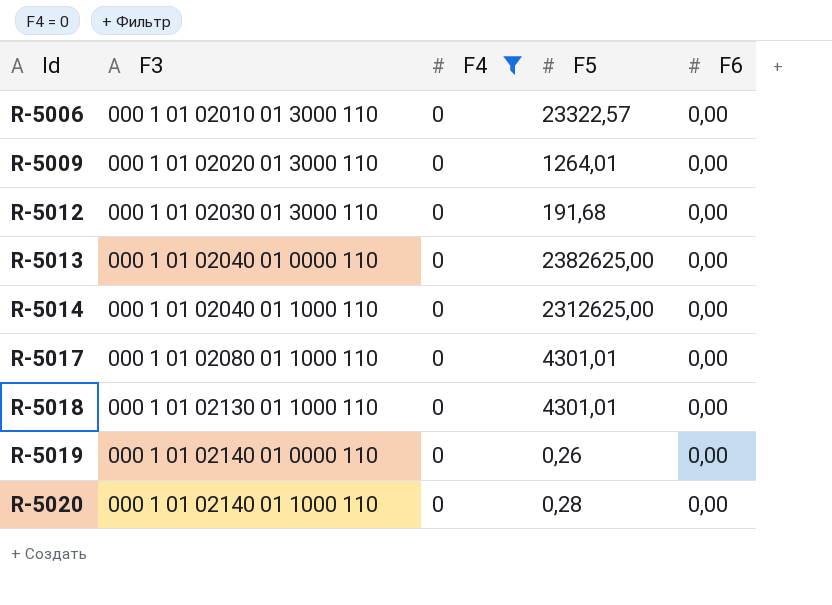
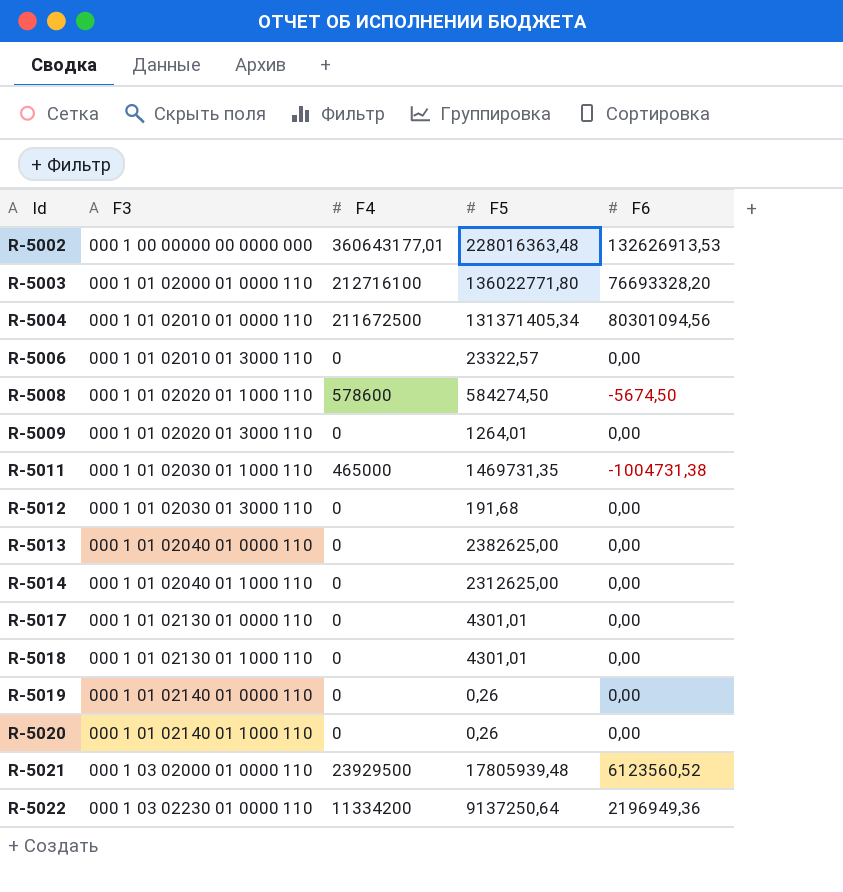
filter: F4 = 0 -> none
R-5017 | F3: 000 1 01 02080 01 1000 110 -> 000 1 01 02130 01 0000 110
R-5020 | F5: 0,28 -> 0,26

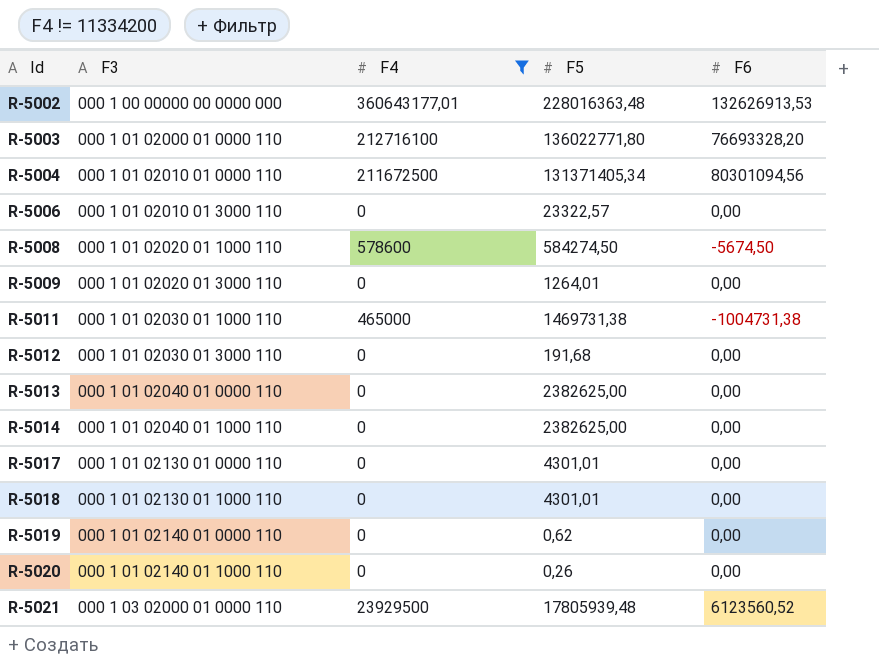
filter: none -> F4 != 11334200
R-5011 | F5: 1469731,35 -> 1469731,38
R-5014 | F5: 2312625,00 -> 2382625,00
R-5019 | F5: 0,26 -> 0,62

